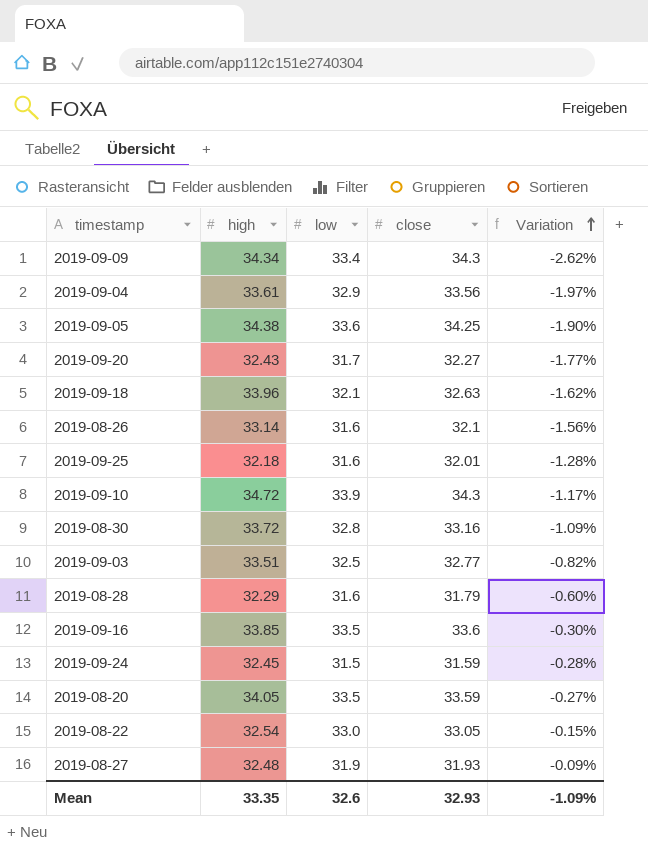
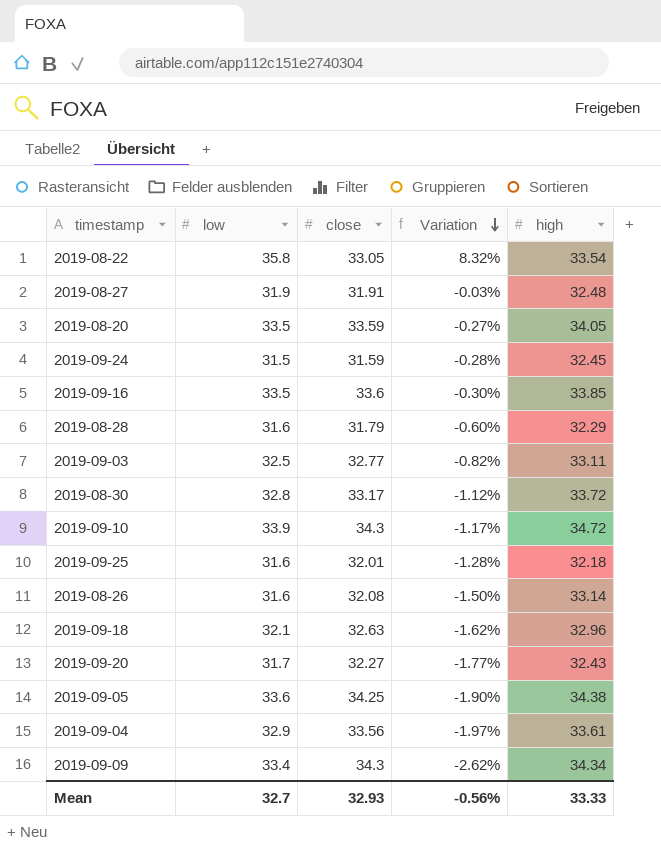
row order: Variation ascending -> Variation descending
column high | position: 2 -> 5
2019-08-22 | low: 33.0 -> 35.8
2019-08-22 | Variation: -0.15% -> 8.32%
2019-08-22 | high: 32.54 -> 33.54
2019-08-27 | close: 31.93 -> 31.91
2019-08-27 | Variation: -0.09% -> -0.03%
2019-09-03 | high: 33.51 -> 33.11
2019-08-30 | close: 33.16 -> 33.17
2019-08-30 | Variation: -1.09% -> -1.12%
2019-08-26 | close: 32.1 -> 32.08
2019-08-26 | Variation: -1.56% -> -1.50%
2019-09-18 | high: 33.96 -> 32.96
Mean | low: 32.6 -> 32.7
Mean | Variation: -1.09% -> -0.56%
Mean | high: 33.35 -> 33.33

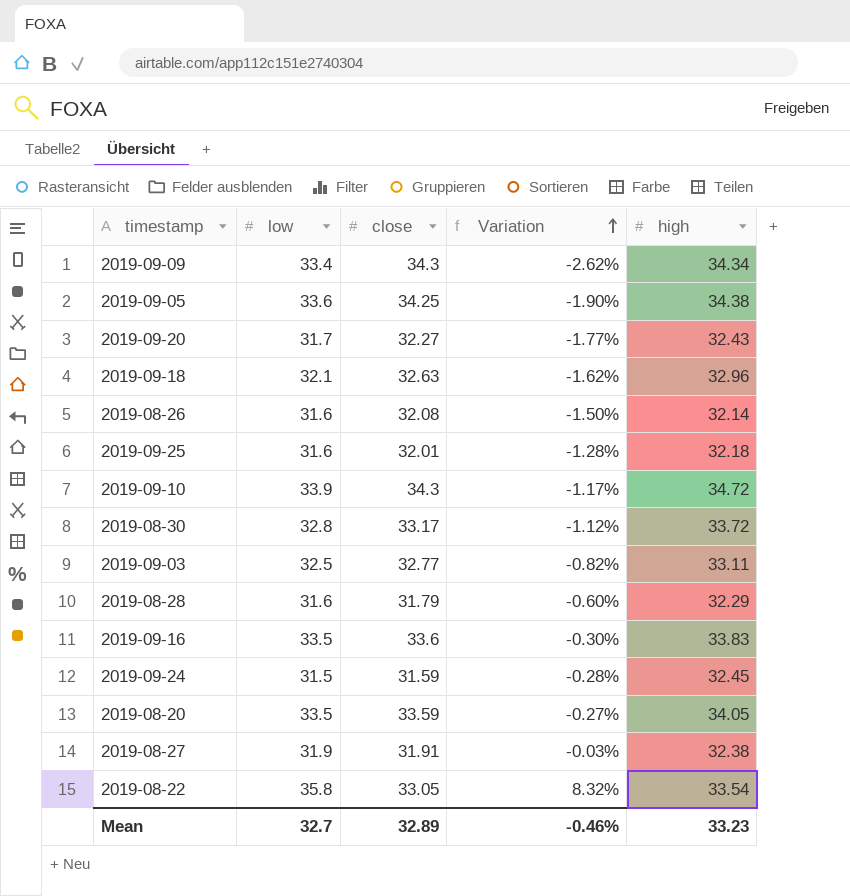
row order: Variation descending -> Variation ascending
row 2019-09-04: 32.9 | 33.56 | -1.97% | 33.61 -> none
2019-08-26 | high: 33.14 -> 32.14
2019-09-16 | high: 33.85 -> 33.83
2019-08-27 | high: 32.48 -> 32.38
Mean | close: 32.93 -> 32.89
Mean | Variation: -0.56% -> -0.46%
Mean | high: 33.33 -> 33.23

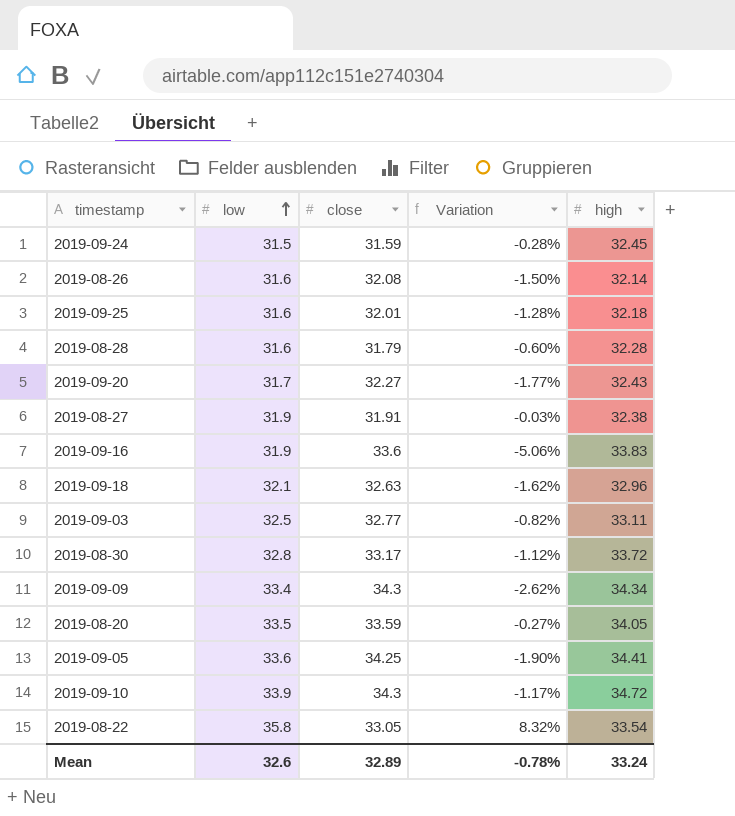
row order: Variation ascending -> low ascending
2019-08-28 | high: 32.29 -> 32.28
2019-09-16 | low: 33.5 -> 31.9
2019-09-16 | Variation: -0.30% -> -5.06%
2019-09-05 | high: 34.38 -> 34.41
Mean | low: 32.7 -> 32.6
Mean | Variation: -0.46% -> -0.78%
Mean | high: 33.23 -> 33.24

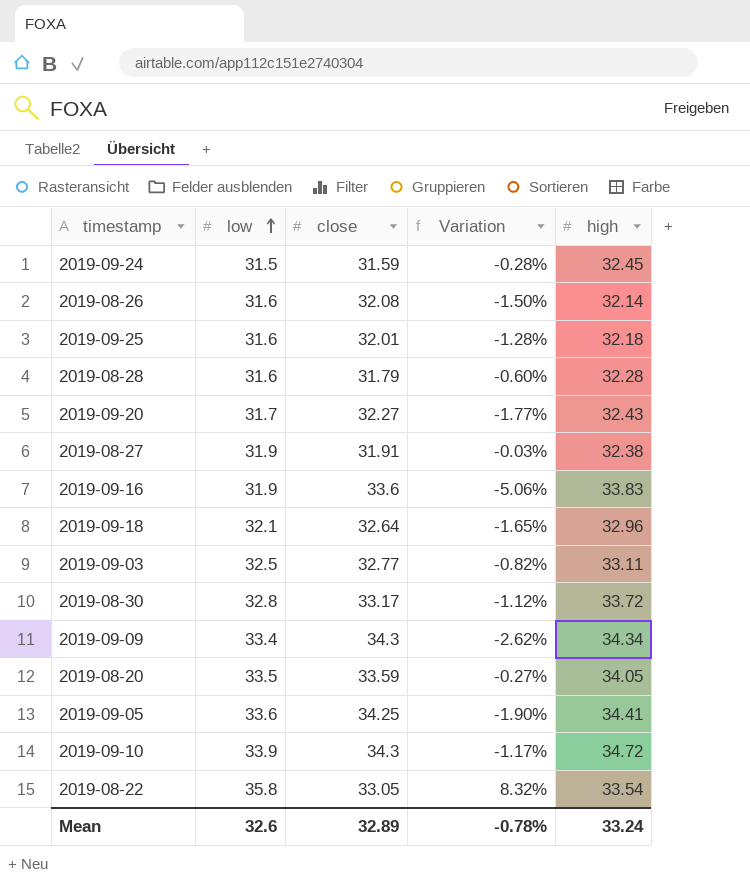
2019-09-18 | close: 32.63 -> 32.64
2019-09-18 | Variation: -1.62% -> -1.65%

